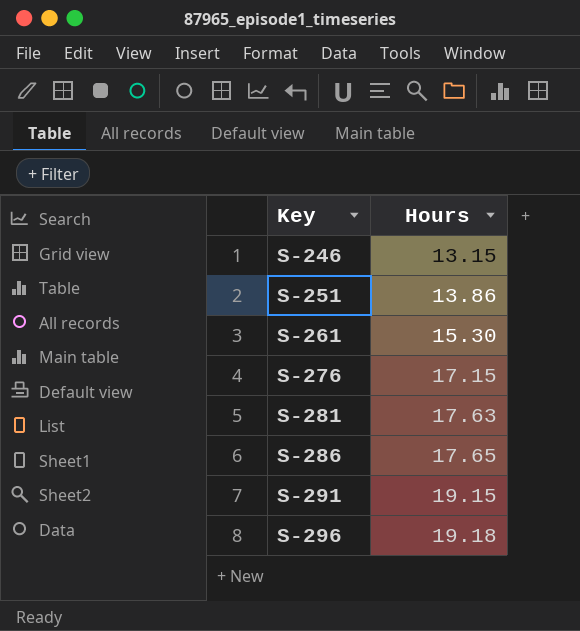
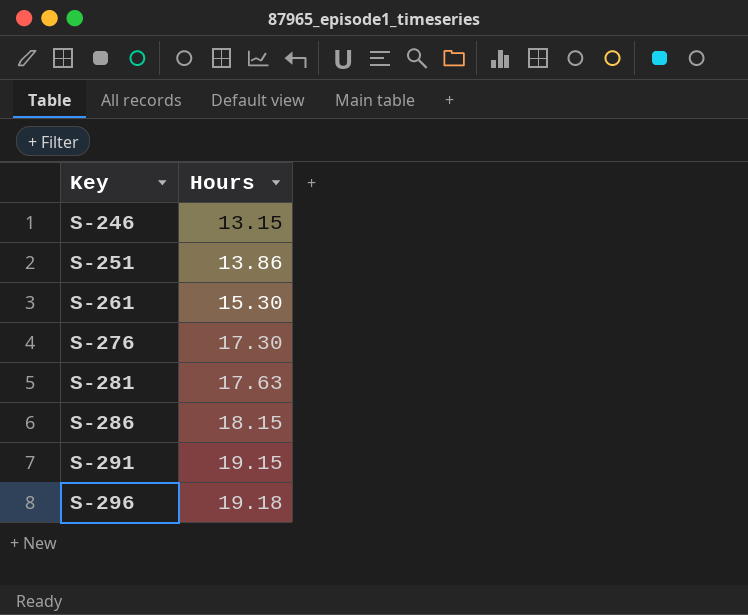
S-276 | Hours: 17.15 -> 17.30
S-286 | Hours: 17.65 -> 18.15

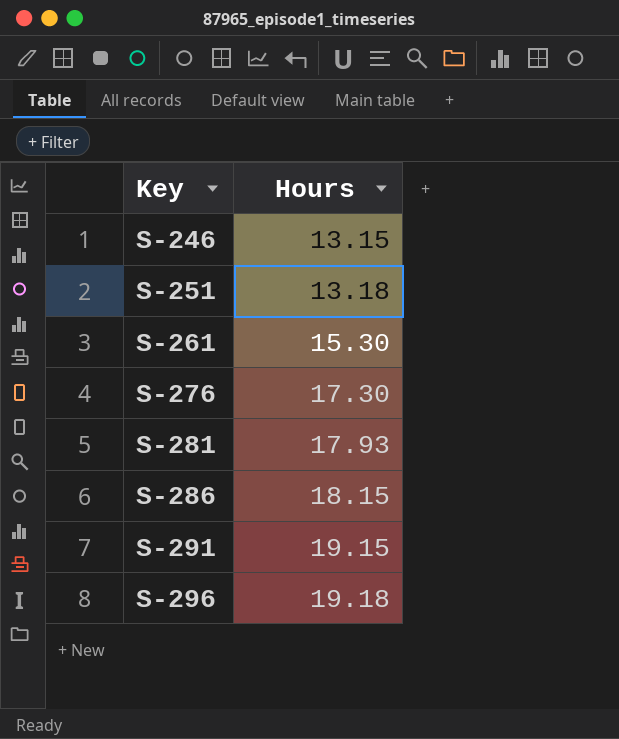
S-251 | Hours: 13.86 -> 13.18
S-281 | Hours: 17.63 -> 17.93

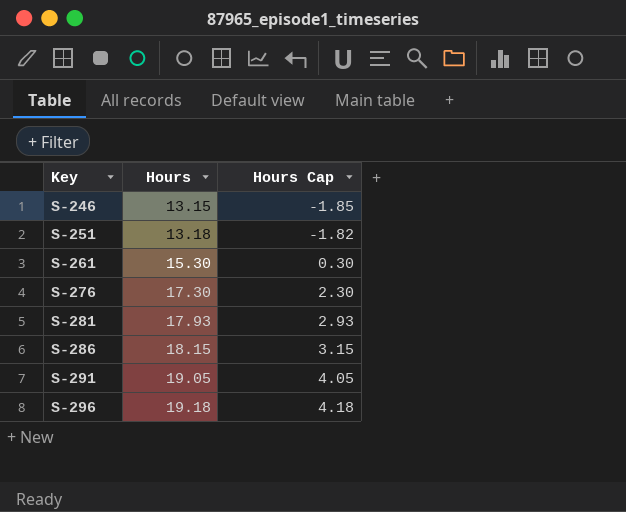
column Hours Cap | formula: none -> [Hours] - 15
S-291 | Hours: 19.15 -> 19.05

